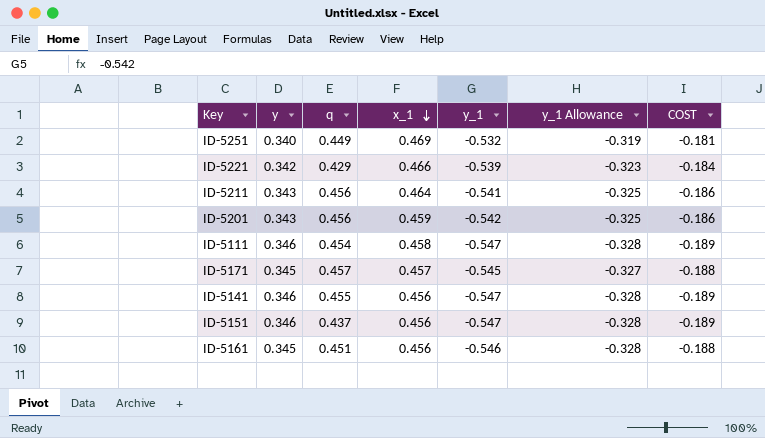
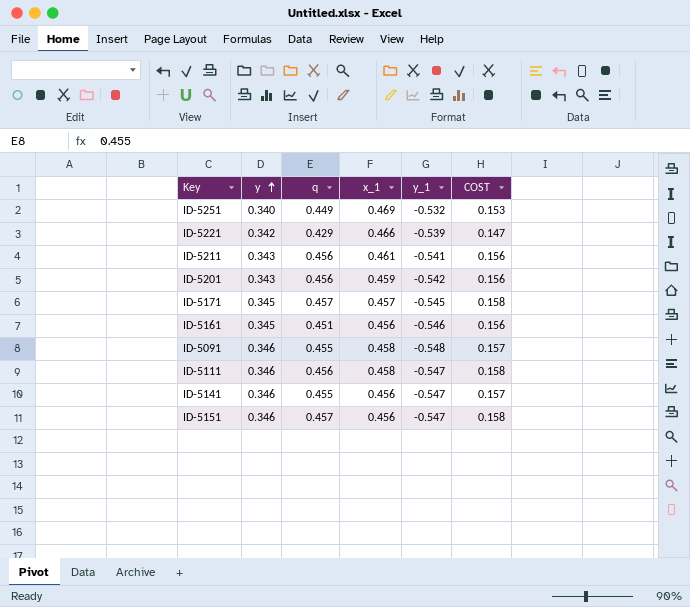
row order: x_1 descending -> y ascending
column y_1 Allowance | formula: [y_1] * 0.6 -> none
column COST | formula: [y] * [y_1] -> [y] * [q]
ID-5211 | x_1: 0.464 -> 0.461
row ID-5091: none -> 0.346 | 0.455 | 0.458 | -0.548 | 0.157
ID-5111 | q: 0.454 -> 0.456
ID-5151 | q: 0.437 -> 0.457

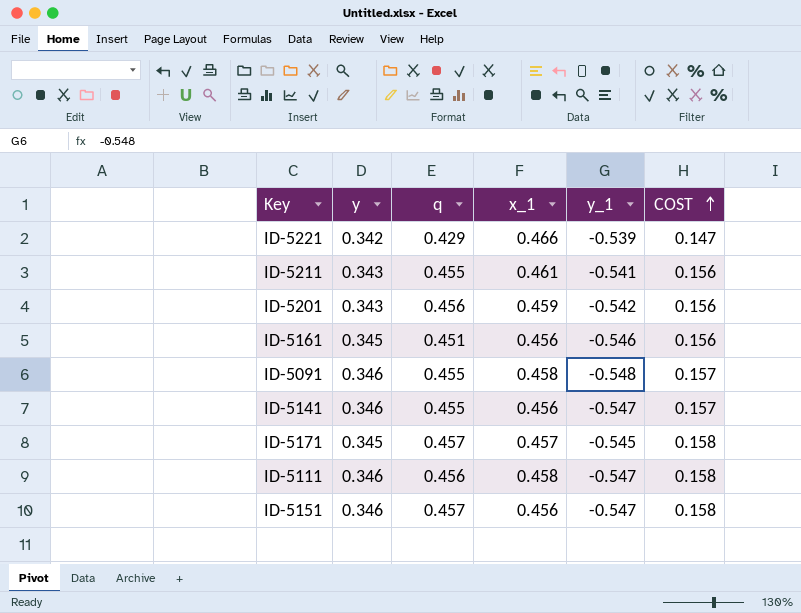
row order: y ascending -> COST ascending
row ID-5251: 0.340 | 0.449 | 0.469 | -0.532 | 0.153 -> none
ID-5211 | q: 0.456 -> 0.455

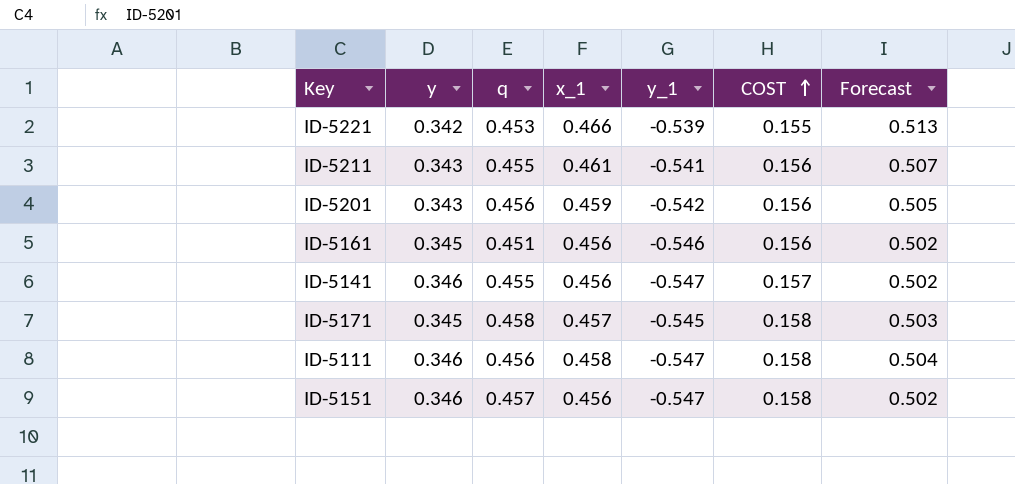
column Forecast | formula: none -> [x_1] * 1.1
row ID-5091: 0.346 | 0.455 | 0.458 | -0.548 | 0.157 -> none
ID-5221 | q: 0.429 -> 0.453
ID-5221 | COST: 0.147 -> 0.155
ID-5171 | q: 0.457 -> 0.458

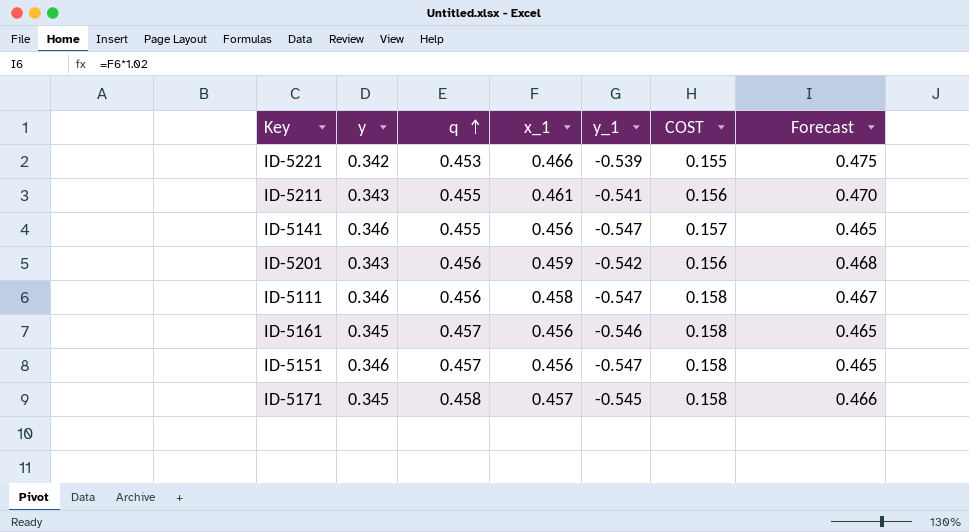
row order: COST ascending -> q ascending
column Forecast | formula: [x_1] * 1.1 -> [x_1] * 1.02
ID-5161 | q: 0.451 -> 0.457
ID-5161 | COST: 0.156 -> 0.158

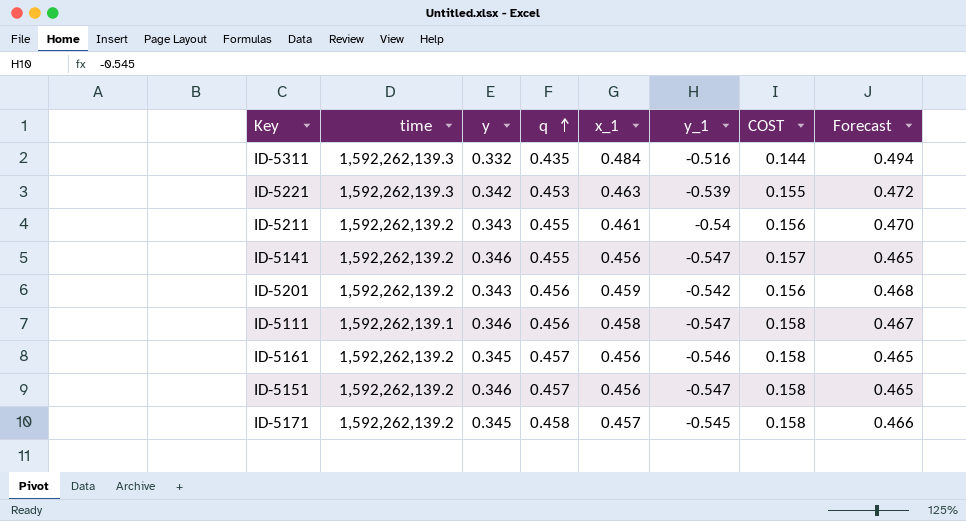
column time | position: none -> 2
row ID-5311: none -> 1,592,262,139.3 | 0.332 | 0.435 | 0.484 | -0.516 | 0.144 | 0.494
ID-5221 | x_1: 0.466 -> 0.463
ID-5221 | Forecast: 0.475 -> 0.472
ID-5211 | y_1: -0.541 -> -0.54

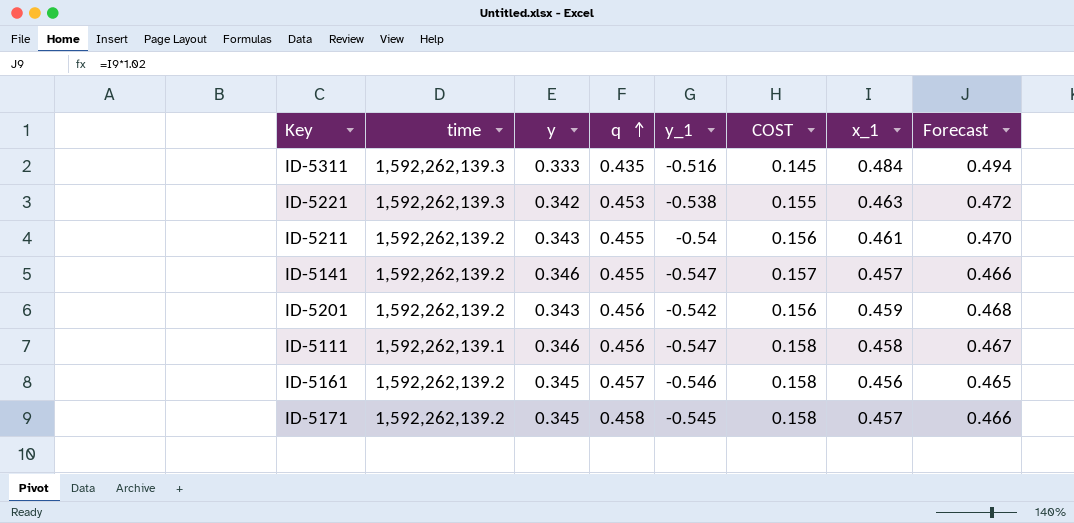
column x_1 | position: 5 -> 7
row ID-5151: 1,592,262,139.2 | 0.346 | 0.457 | 0.456 | -0.547 | 0.158 | 0.465 -> none
ID-5311 | y: 0.332 -> 0.333
ID-5311 | COST: 0.144 -> 0.145
ID-5221 | y_1: -0.539 -> -0.538
ID-5141 | x_1: 0.456 -> 0.457
ID-5141 | Forecast: 0.465 -> 0.466

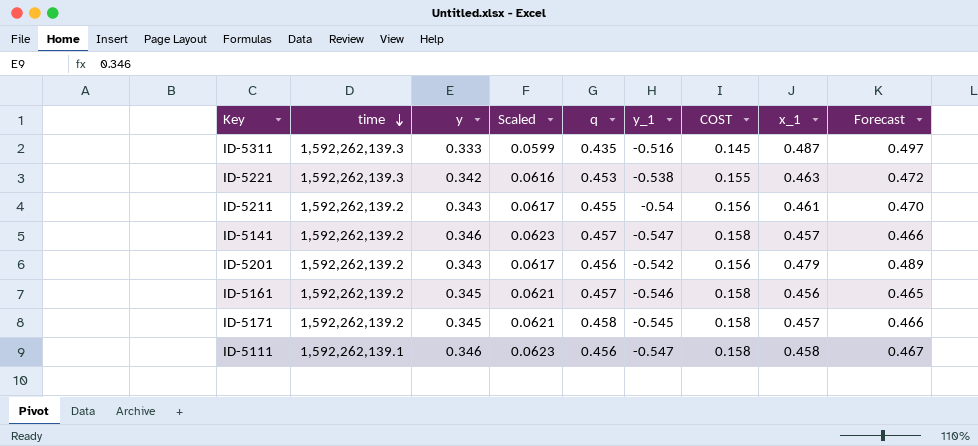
row order: q ascending -> time descending
column Scaled | formula: none -> [y] * 0.18
ID-5311 | x_1: 0.484 -> 0.487
ID-5311 | Forecast: 0.494 -> 0.497
ID-5141 | q: 0.455 -> 0.457
ID-5141 | COST: 0.157 -> 0.158
ID-5201 | x_1: 0.459 -> 0.479
ID-5201 | Forecast: 0.468 -> 0.489

